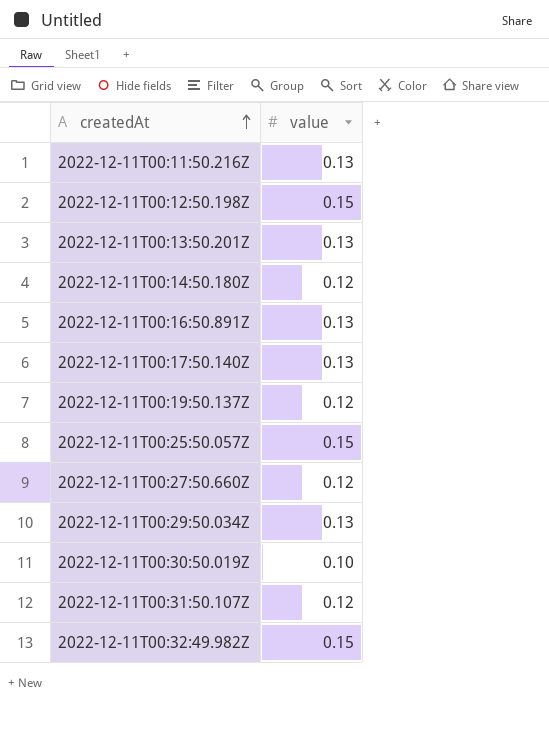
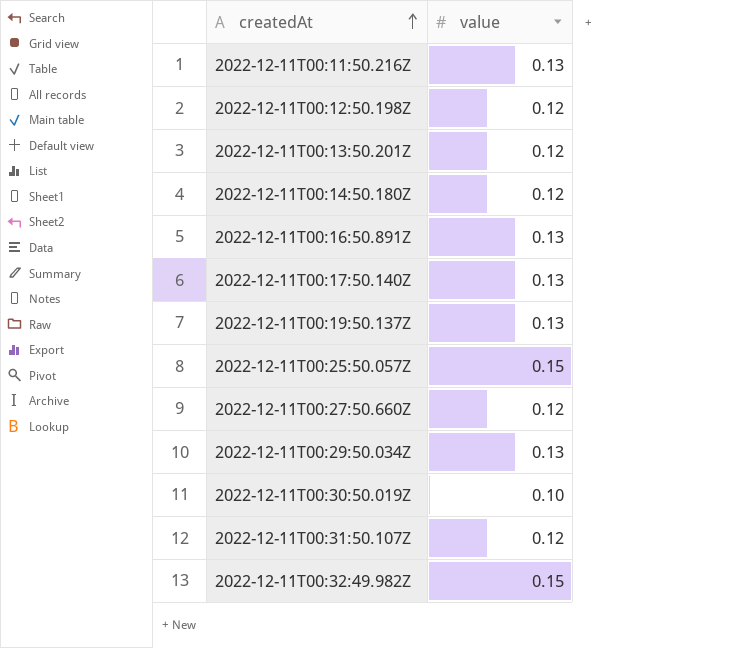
2022-12-11T00:12:50.198Z | value: 0.15 -> 0.12
2022-12-11T00:13:50.201Z | value: 0.13 -> 0.12
2022-12-11T00:19:50.137Z | value: 0.12 -> 0.13

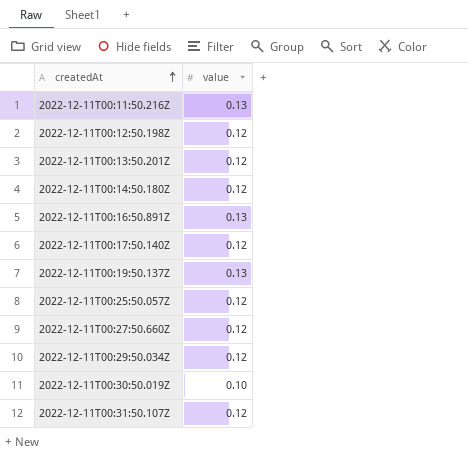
row 2022-12-11T00:32:49.982Z: 0.15 -> none
2022-12-11T00:17:50.140Z | value: 0.13 -> 0.12
2022-12-11T00:25:50.057Z | value: 0.15 -> 0.12
2022-12-11T00:29:50.034Z | value: 0.13 -> 0.12

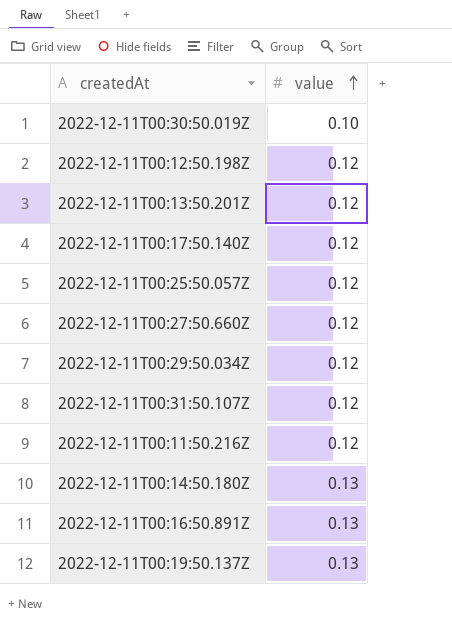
row order: createdAt ascending -> value ascending
2022-12-11T00:11:50.216Z | value: 0.13 -> 0.12
2022-12-11T00:14:50.180Z | value: 0.12 -> 0.13

